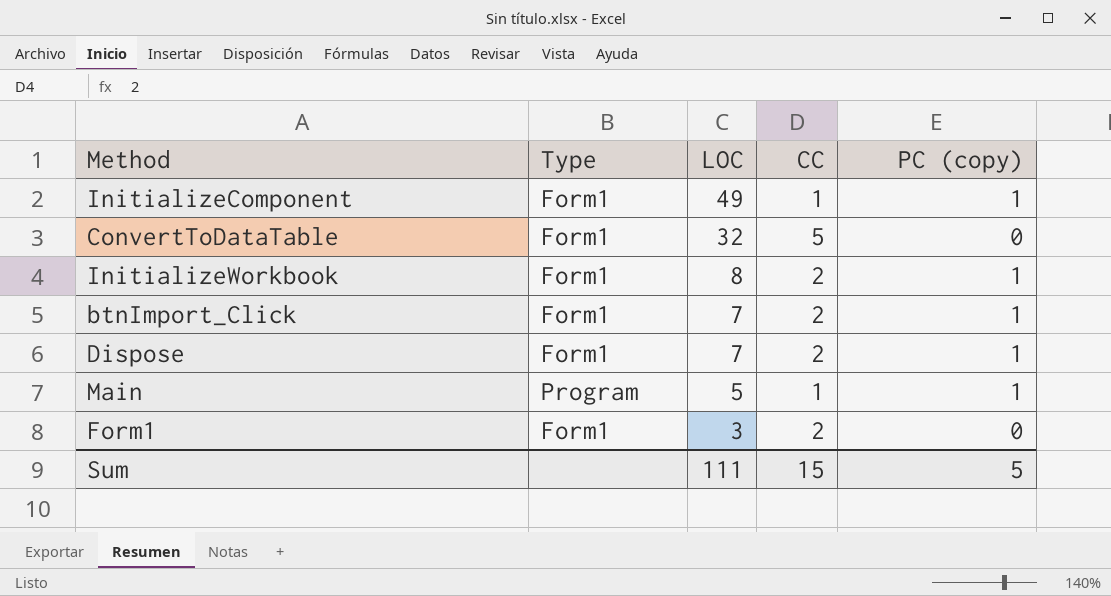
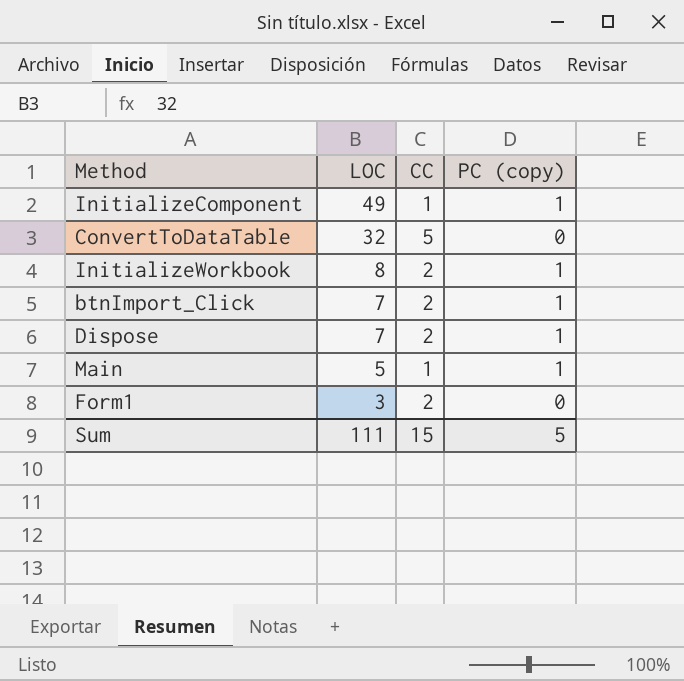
column Type | position: 2 -> none

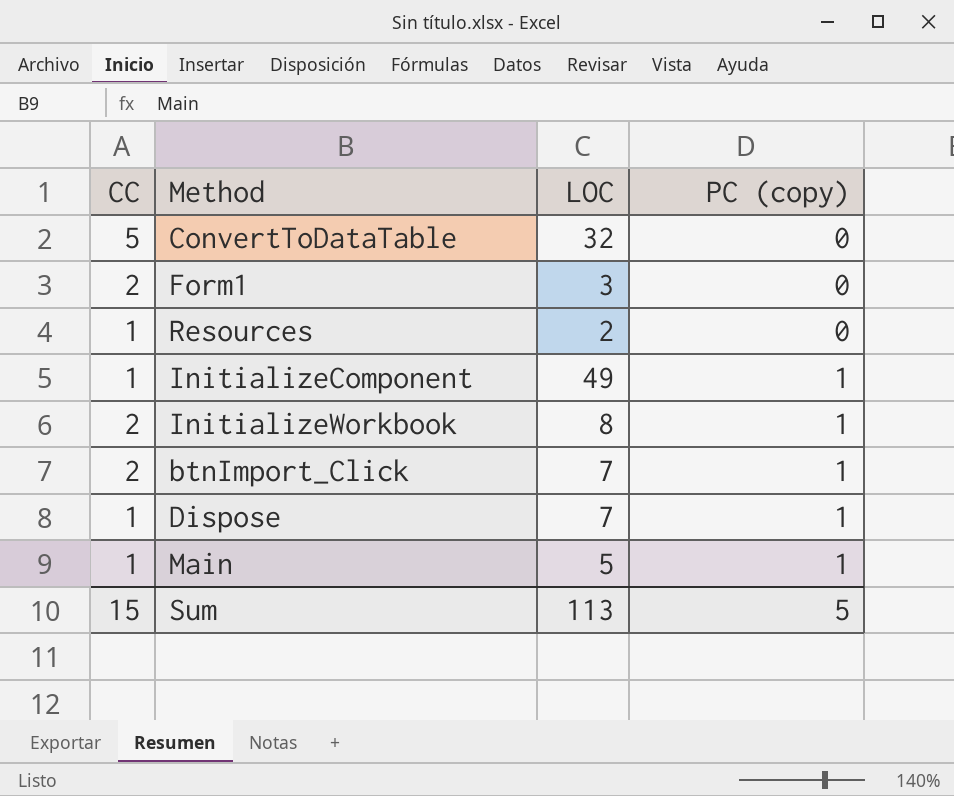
row order: LOC descending -> PC (copy) ascending
column CC | position: 3 -> 1
row Resources: none -> 1 | 2 | 0
Dispose | CC: 2 -> 1
Sum | LOC: 111 -> 113

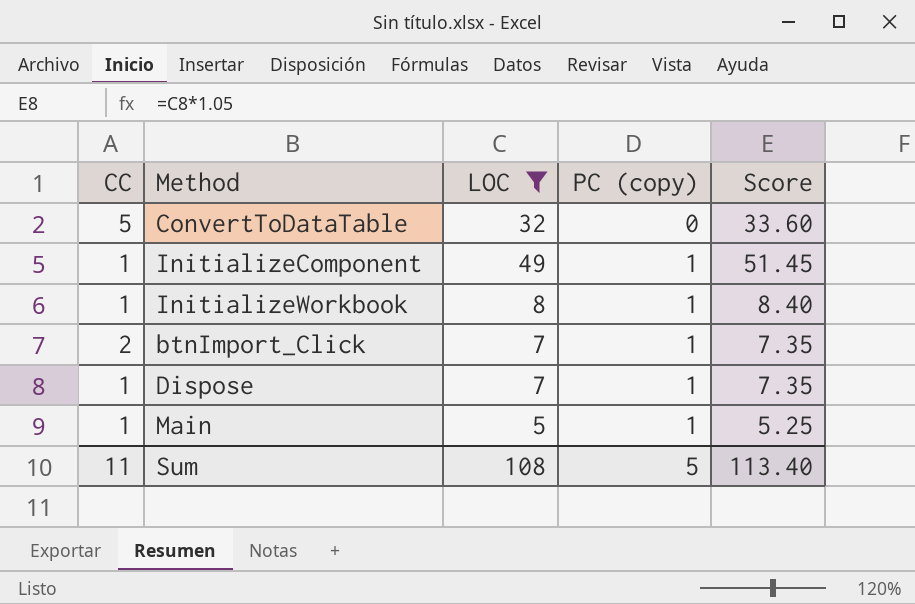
filter: none -> LOC >= 5
column Score | formula: none -> [LOC] * 1.05
InitializeWorkbook | CC: 2 -> 1
Sum | CC: 15 -> 11
Sum | LOC: 113 -> 108

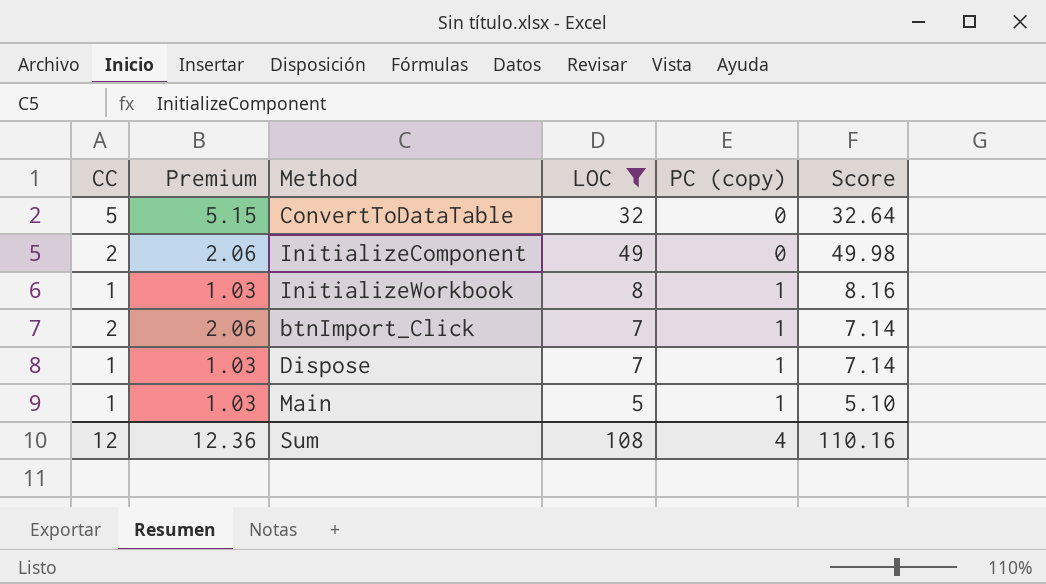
column Premium | formula: none -> [CC] * 1.03
column Score | formula: [LOC] * 1.05 -> [LOC] * 1.02
InitializeComponent | CC: 1 -> 2
InitializeComponent | PC (copy): 1 -> 0
Sum | CC: 11 -> 12
Sum | PC (copy): 5 -> 4
Sum | Score: 113.40 -> 110.16

